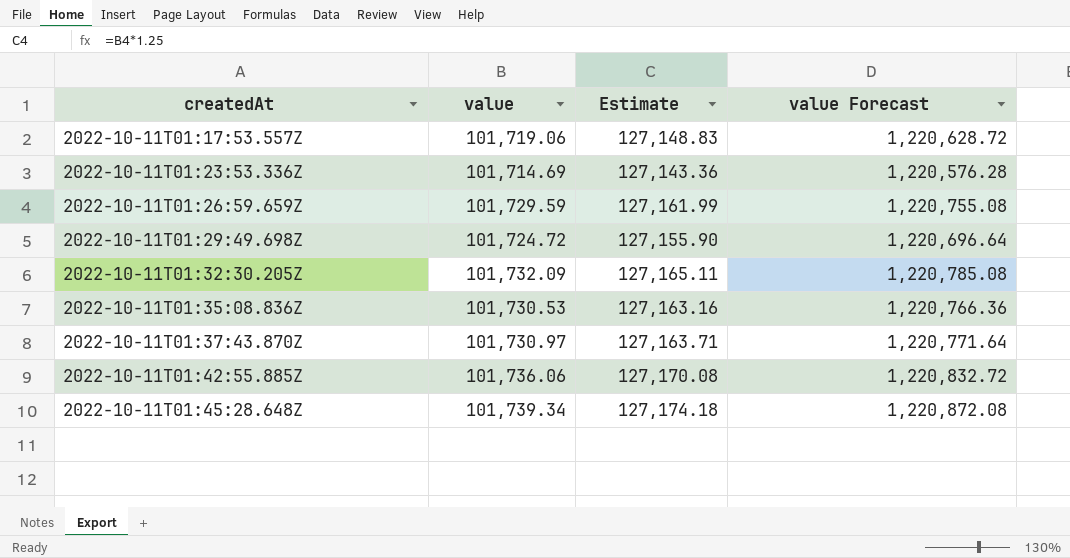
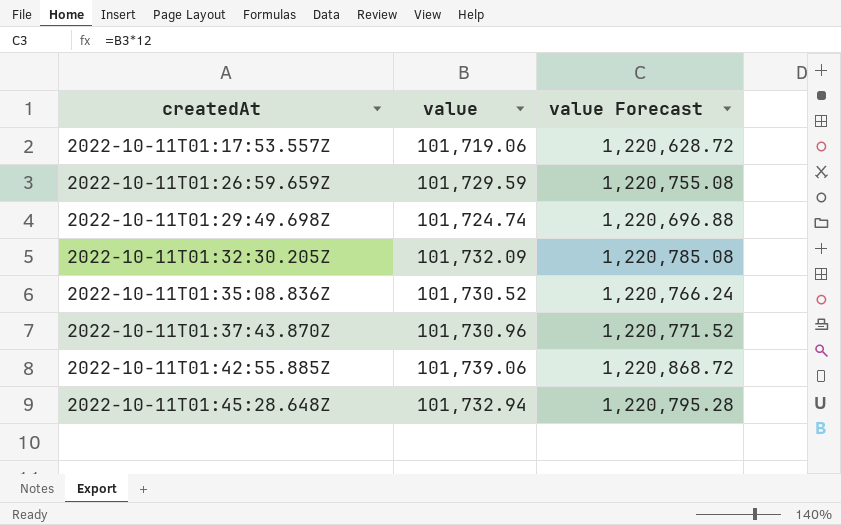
column Estimate | formula: [value] * 1.25 -> none
row 2022-10-11T01:23:53.336Z: 101,714.69 | 127,143.36 | 1,220,576.28 -> none
2022-10-11T01:29:49.698Z | value: 101,724.72 -> 101,724.74
2022-10-11T01:29:49.698Z | value Forecast: 1,220,696.64 -> 1,220,696.88
2022-10-11T01:35:08.836Z | value: 101,730.53 -> 101,730.52
2022-10-11T01:35:08.836Z | value Forecast: 1,220,766.36 -> 1,220,766.24
2022-10-11T01:37:43.870Z | value: 101,730.97 -> 101,730.96
2022-10-11T01:37:43.870Z | value Forecast: 1,220,771.64 -> 1,220,771.52
2022-10-11T01:42:55.885Z | value: 101,736.06 -> 101,739.06
2022-10-11T01:42:55.885Z | value Forecast: 1,220,832.72 -> 1,220,868.72
2022-10-11T01:45:28.648Z | value: 101,739.34 -> 101,732.94
2022-10-11T01:45:28.648Z | value Forecast: 1,220,872.08 -> 1,220,795.28

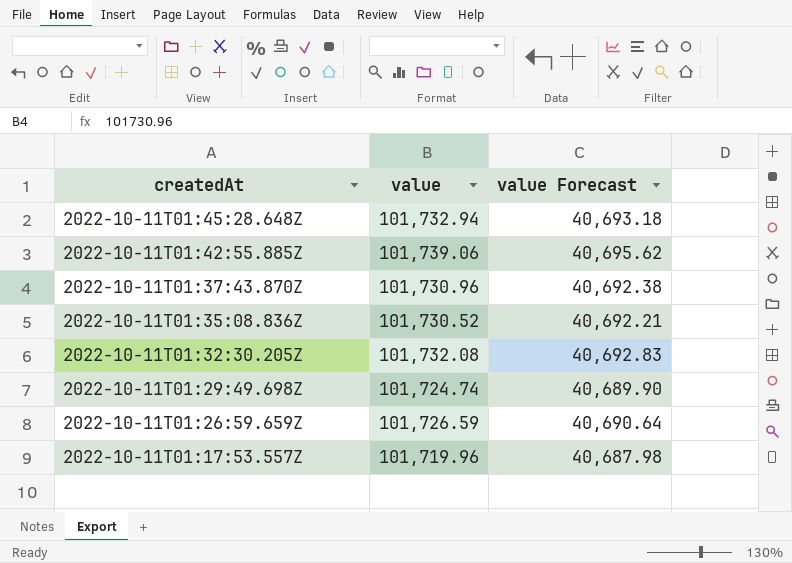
row order: createdAt ascending -> createdAt descending
column value Forecast | formula: [value] * 12 -> [value] * 0.4
2022-10-11T01:32:30.205Z | value: 101,732.09 -> 101,732.08
2022-10-11T01:26:59.659Z | value: 101,729.59 -> 101,726.59
2022-10-11T01:17:53.557Z | value: 101,719.06 -> 101,719.96

